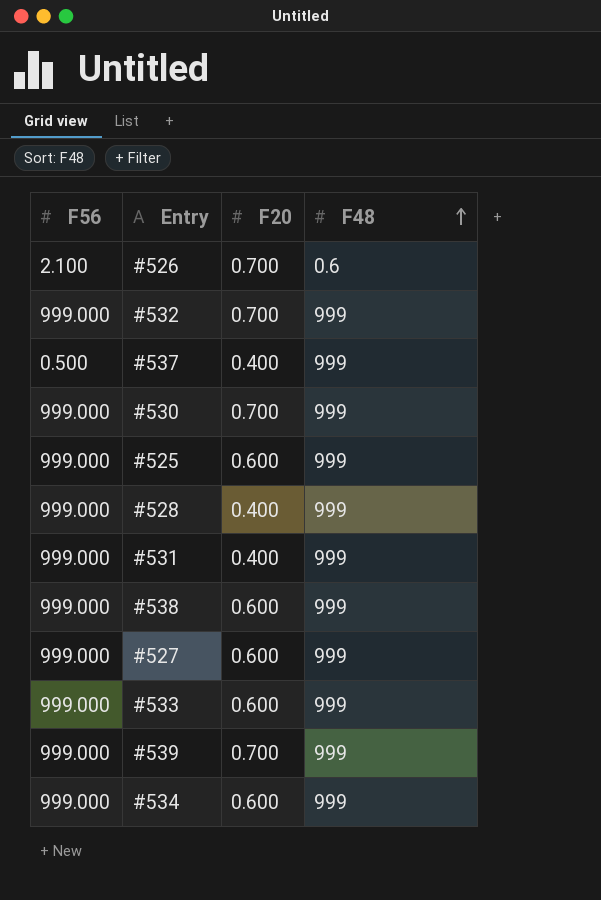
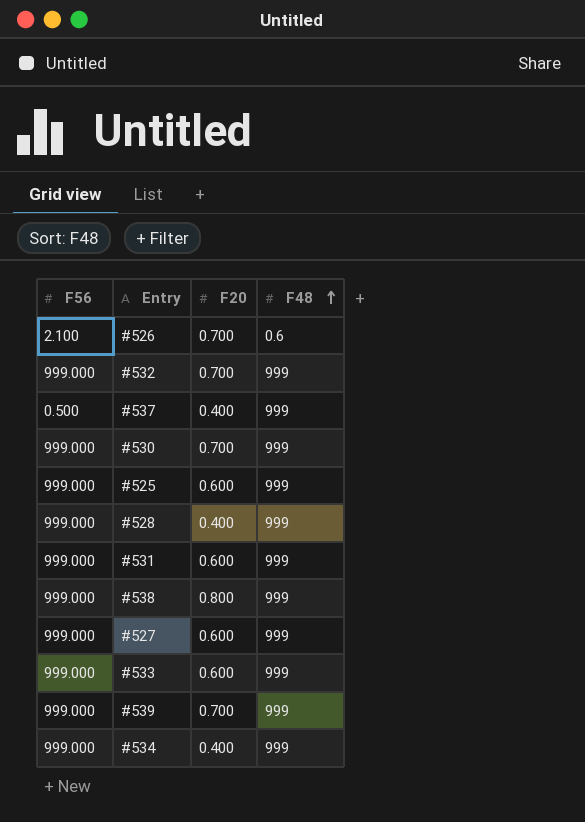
#531 | F20: 0.400 -> 0.600
#538 | F20: 0.600 -> 0.800
#534 | F20: 0.600 -> 0.400

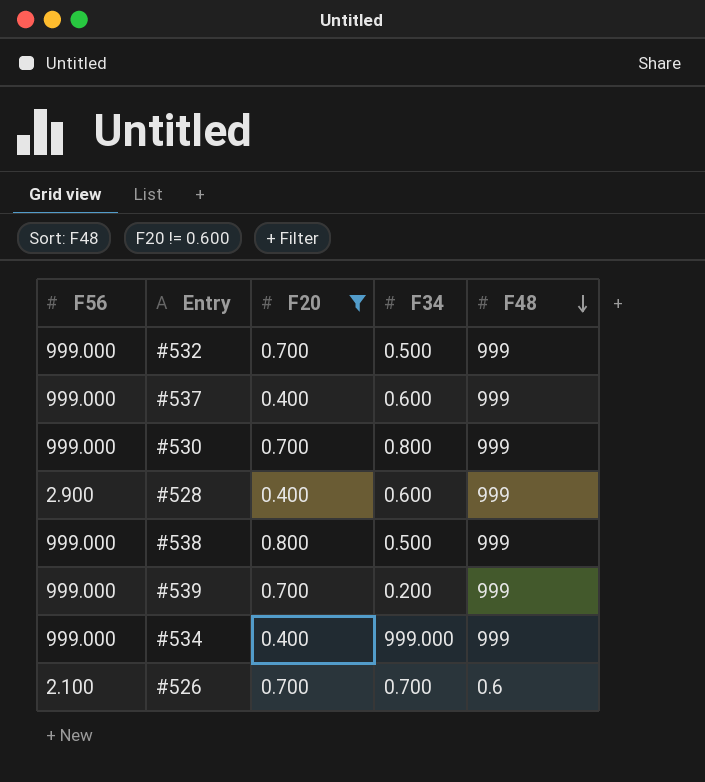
filter: none -> F20 != 0.600
row order: F48 ascending -> F48 descending
column F34 | position: none -> 4
#537 | F56: 0.500 -> 999.000
#528 | F56: 999.000 -> 2.900

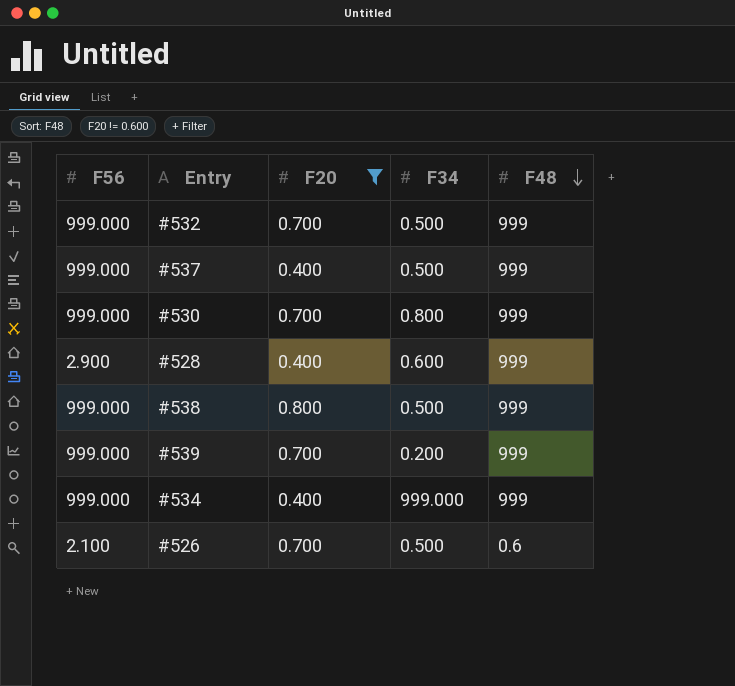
#537 | F34: 0.600 -> 0.500
#526 | F34: 0.700 -> 0.500

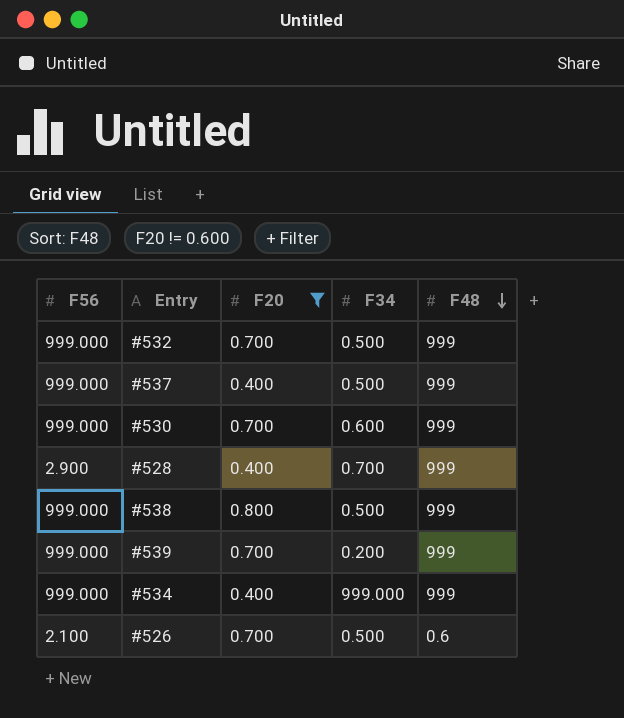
#530 | F34: 0.800 -> 0.600
#528 | F34: 0.600 -> 0.700

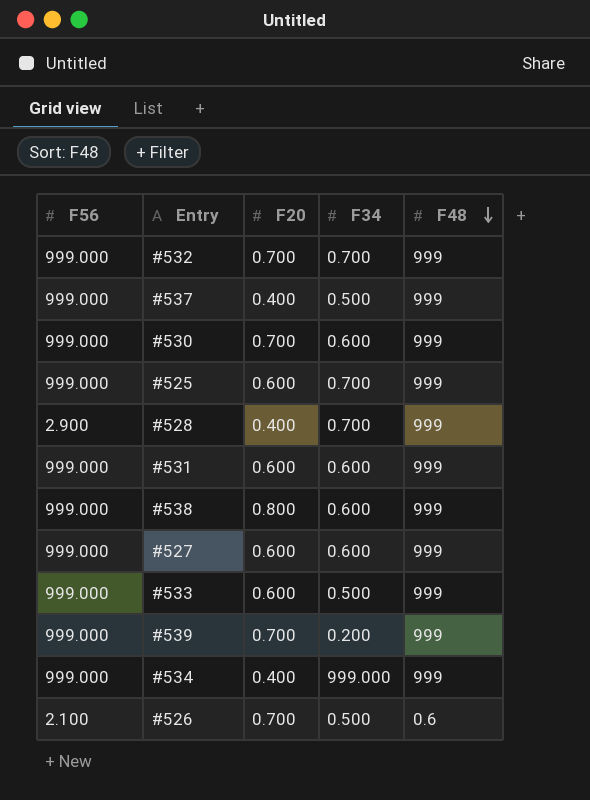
filter: F20 != 0.600 -> none
#532 | F34: 0.500 -> 0.700
#538 | F34: 0.500 -> 0.600

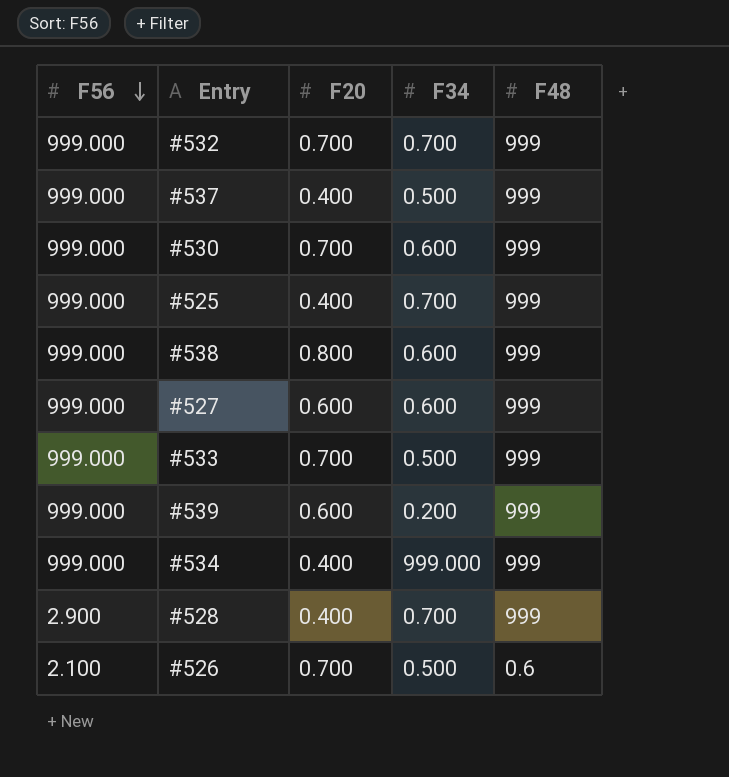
row order: F48 descending -> F56 descending
row #531: 999.000 | 0.600 | 0.600 | 999 -> none
#525 | F20: 0.600 -> 0.400
#533 | F20: 0.600 -> 0.700
#539 | F20: 0.700 -> 0.600

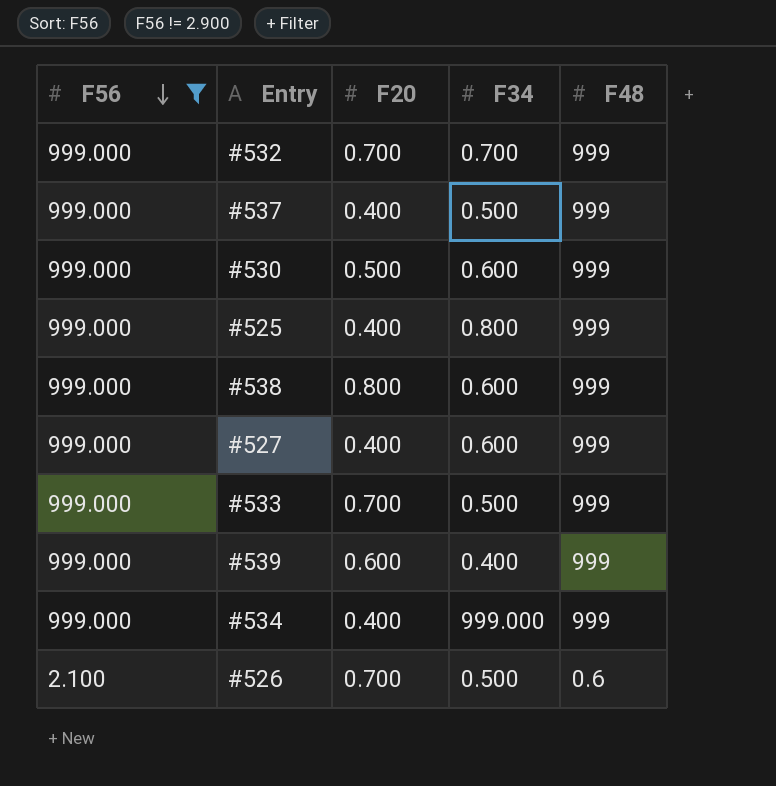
filter: none -> F56 != 2.900
#530 | F20: 0.700 -> 0.500
#525 | F34: 0.700 -> 0.800
#527 | F20: 0.600 -> 0.400
#539 | F34: 0.200 -> 0.400

